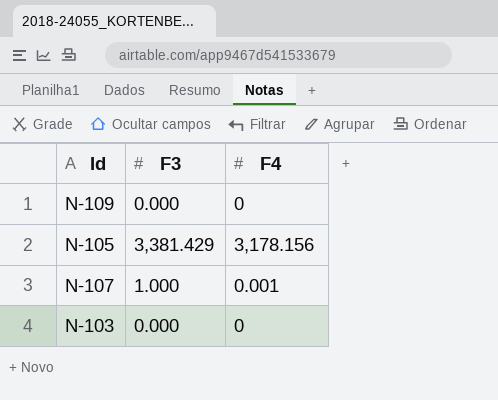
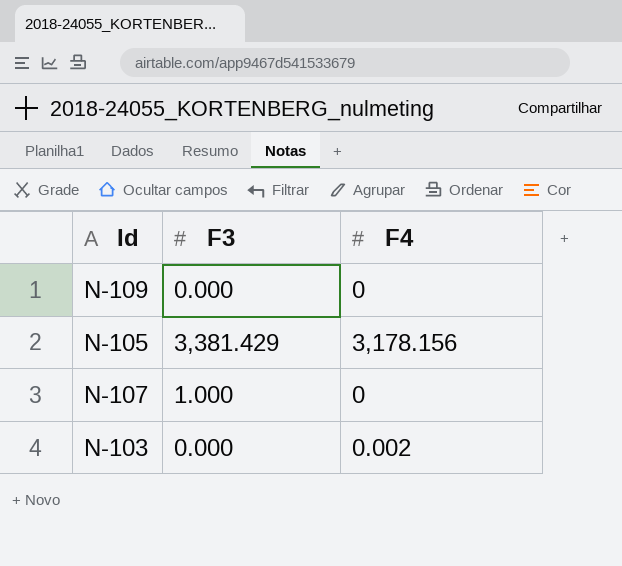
N-107 | F4: 0.001 -> 0
N-103 | F4: 0 -> 0.002

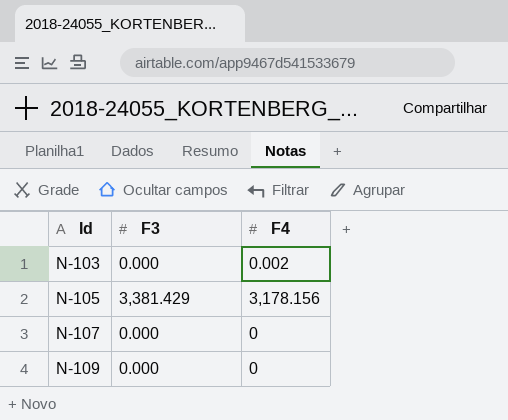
row order: none -> Id ascending
N-107 | F3: 1.000 -> 0.000

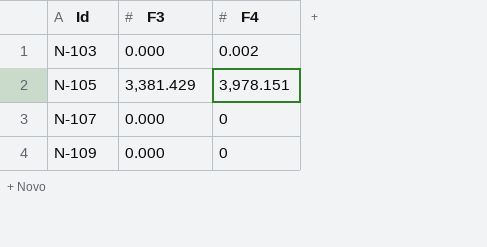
N-105 | F4: 3,178.156 -> 3,978.151

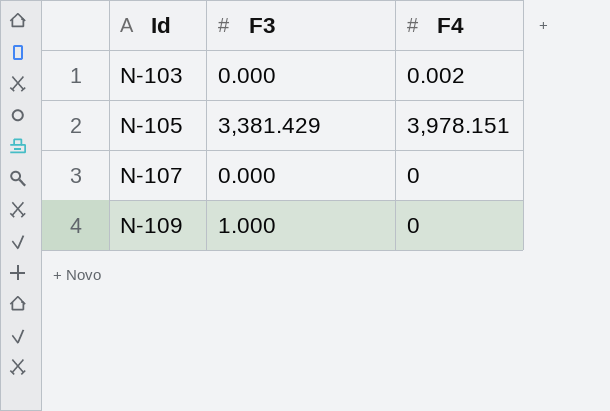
N-109 | F3: 0.000 -> 1.000

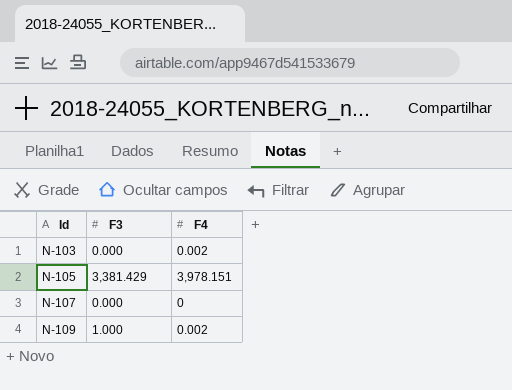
N-109 | F4: 0 -> 0.002

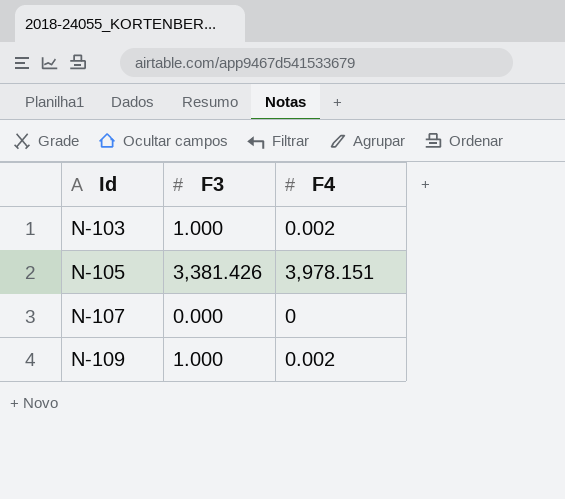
N-103 | F3: 0.000 -> 1.000
N-105 | F3: 3,381.429 -> 3,381.426

